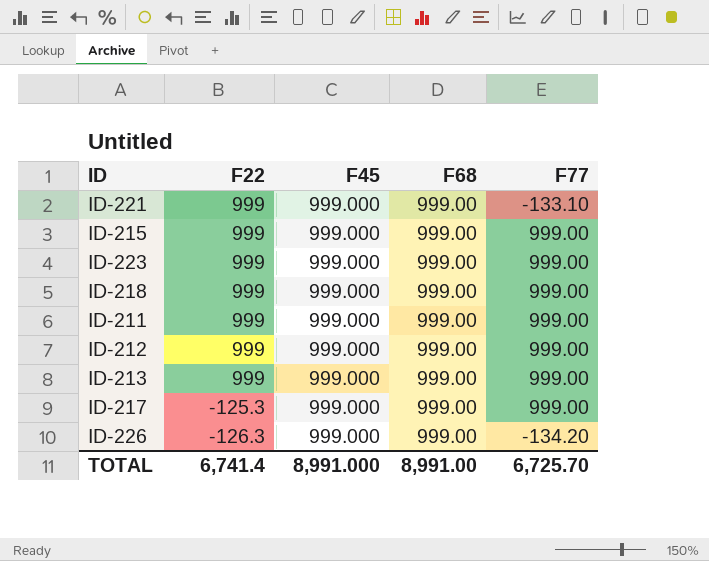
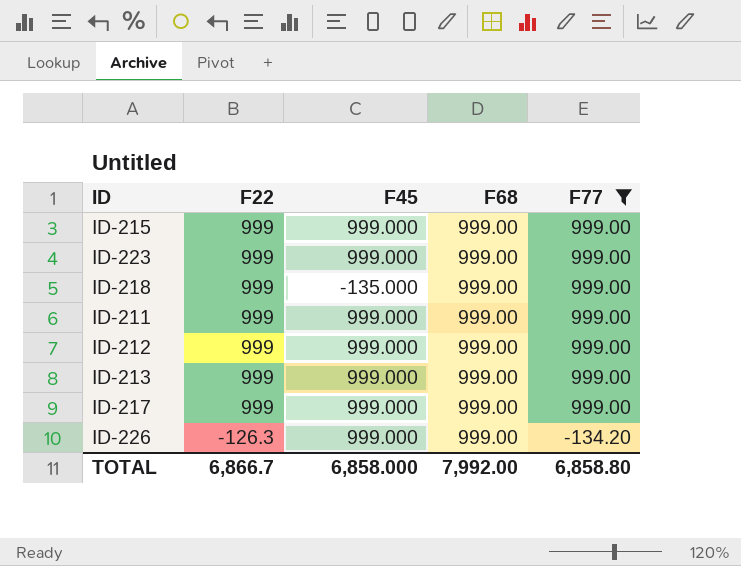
filter: none -> F77 != -133.10
ID-218 | F45: 999.000 -> -135.000
ID-217 | F22: -125.3 -> 999
TOTAL | F22: 6,741.4 -> 6,866.7
TOTAL | F45: 8,991.000 -> 6,858.000
TOTAL | F68: 8,991.00 -> 7,992.00
TOTAL | F77: 6,725.70 -> 6,858.80

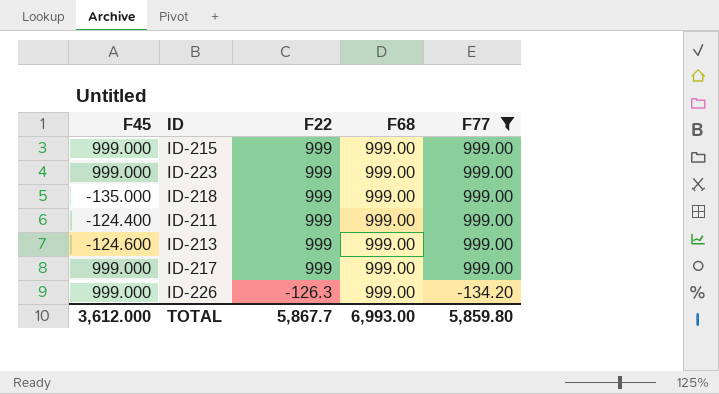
column F45 | position: 3 -> 1
row ID-212: 999 | 999.000 | 999.00 | 999.00 -> none
ID-211 | F45: 999.000 -> -124.400
ID-213 | F45: 999.000 -> -124.600
TOTAL | F45: 6,858.000 -> 3,612.000
TOTAL | F22: 6,866.7 -> 5,867.7
TOTAL | F68: 7,992.00 -> 6,993.00
TOTAL | F77: 6,858.80 -> 5,859.80

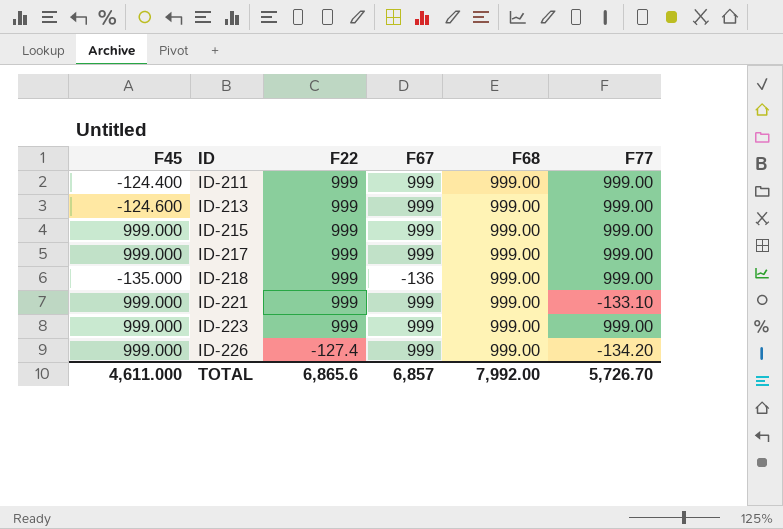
filter: F77 != -133.10 -> none
row order: F22 descending -> ID ascending
column F67 | position: none -> 4
ID-226 | F22: -126.3 -> -127.4
TOTAL | F45: 3,612.000 -> 4,611.000
TOTAL | F22: 5,867.7 -> 6,865.6
TOTAL | F68: 6,993.00 -> 7,992.00
TOTAL | F77: 5,859.80 -> 5,726.70

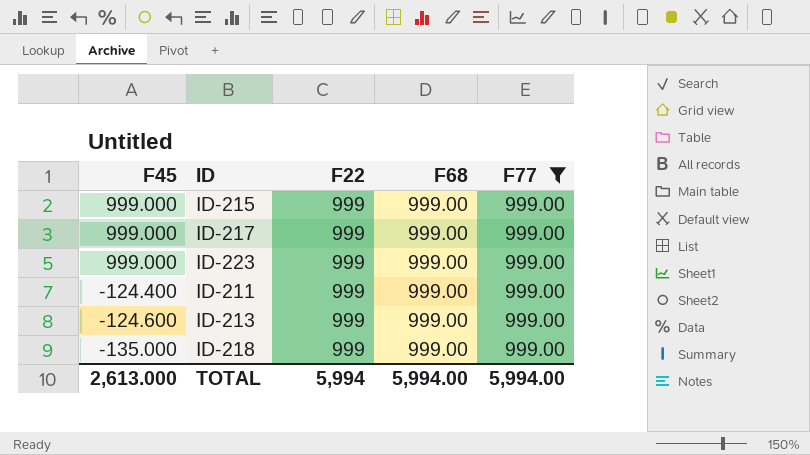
filter: none -> F77 = 999.00
row order: ID ascending -> F45 descending
column F67 | position: 4 -> none
TOTAL | F45: 4,611.000 -> 2,613.000
TOTAL | F22: 6,865.6 -> 5,994
TOTAL | F68: 7,992.00 -> 5,994.00
TOTAL | F77: 5,726.70 -> 5,994.00

